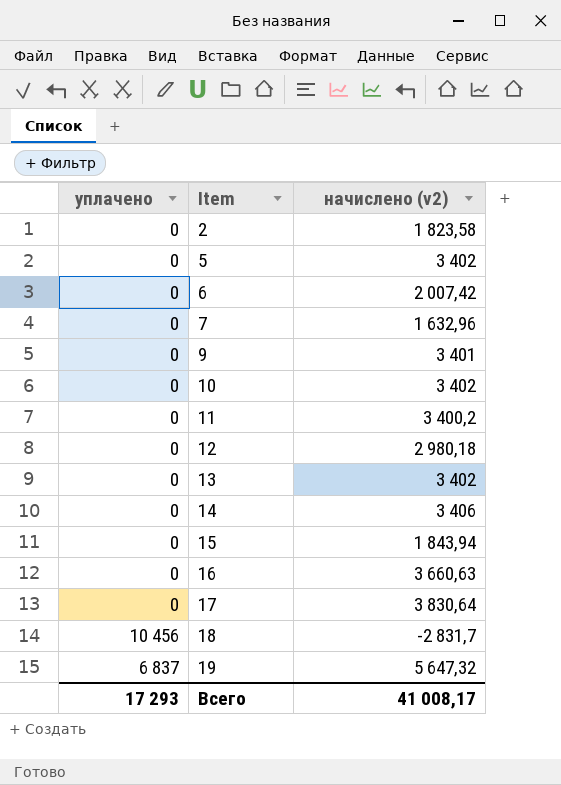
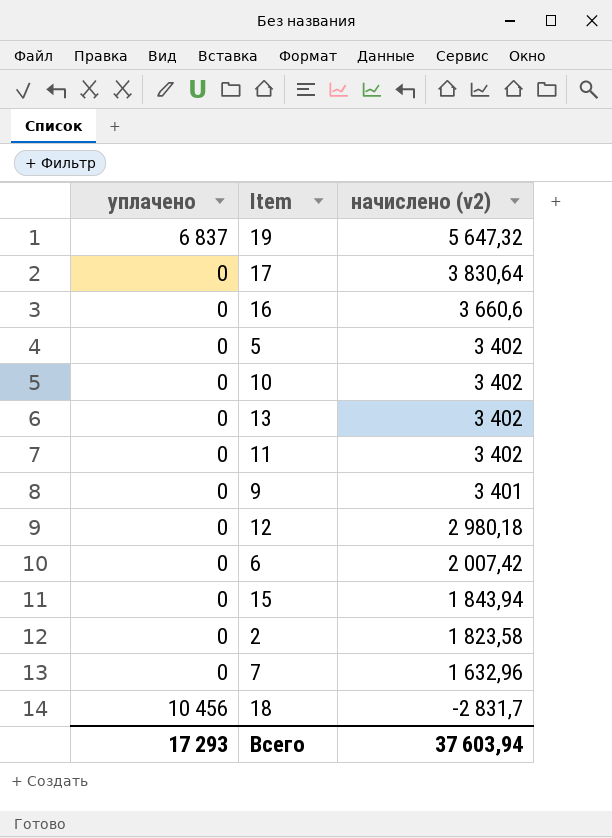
row order: Item ascending -> начислено (v2) descending
row 14: 0 | 3 406 -> none
16 | начислено (v2): 3 660,63 -> 3 660,6
11 | начислено (v2): 3 400,2 -> 3 402
Всего | начислено (v2): 41 008,17 -> 37 603,94

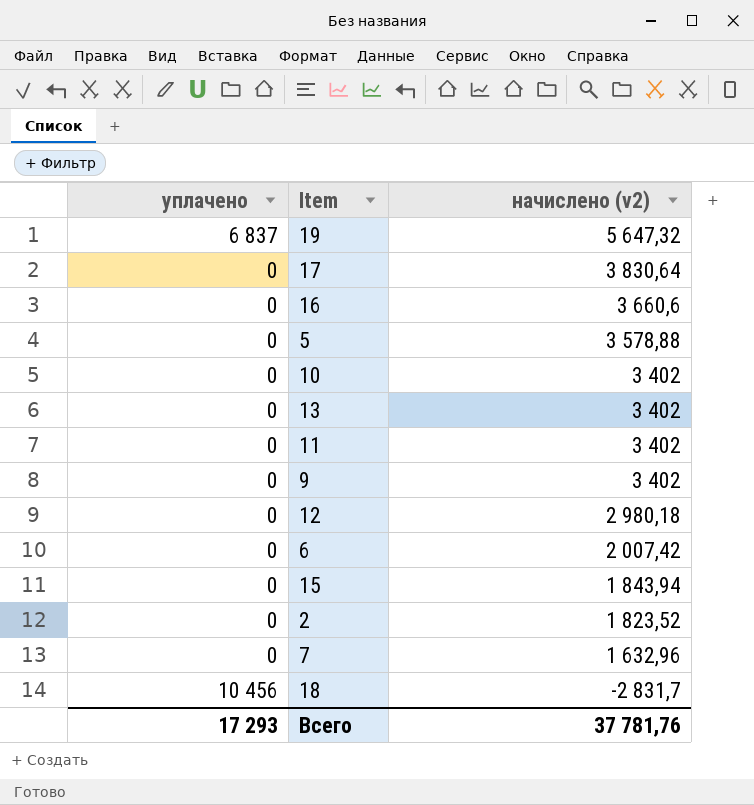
5 | начислено (v2): 3 402 -> 3 578,88
9 | начислено (v2): 3 401 -> 3 402
2 | начислено (v2): 1 823,58 -> 1 823,52
Всего | начислено (v2): 37 603,94 -> 37 781,76

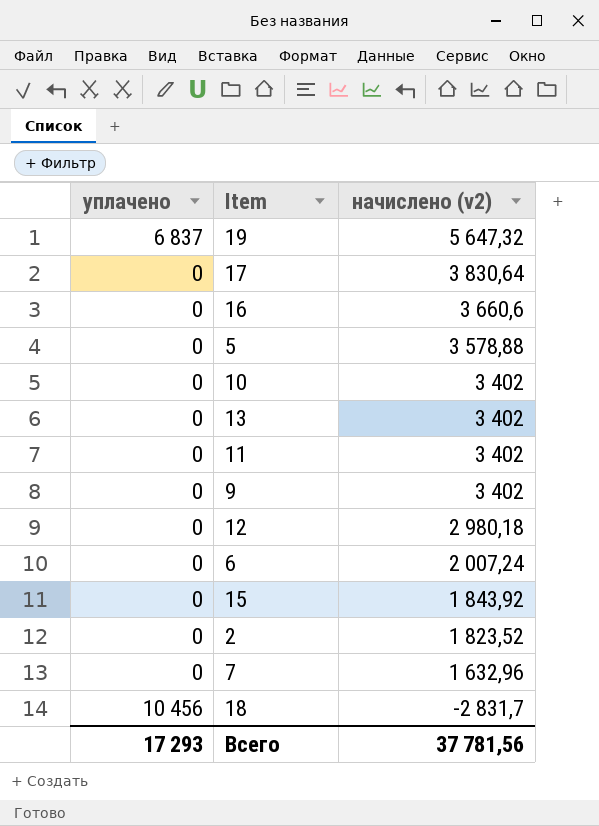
6 | начислено (v2): 2 007,42 -> 2 007,24
15 | начислено (v2): 1 843,94 -> 1 843,92
Всего | начислено (v2): 37 781,76 -> 37 781,56

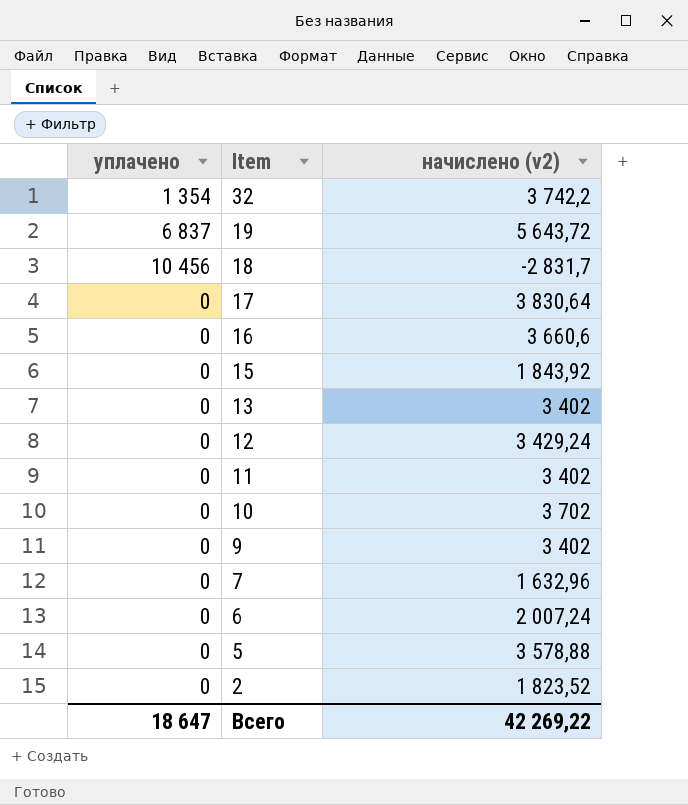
row order: начислено (v2) descending -> Item descending
row 32: none -> 1 354 | 3 742,2
19 | начислено (v2): 5 647,32 -> 5 643,72
12 | начислено (v2): 2 980,18 -> 3 429,24
10 | начислено (v2): 3 402 -> 3 702
Всего | уплачено: 17 293 -> 18 647
Всего | начислено (v2): 37 781,56 -> 42 269,22

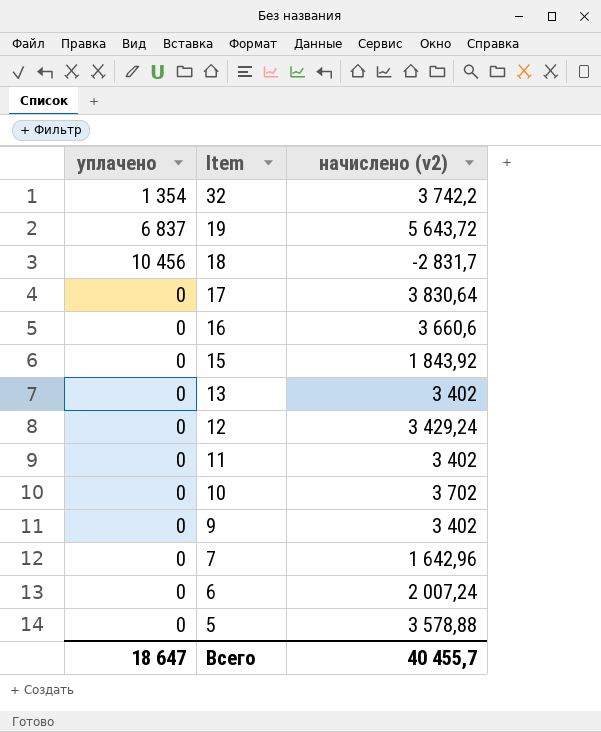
row 2: 0 | 1 823,52 -> none
7 | начислено (v2): 1 632,96 -> 1 642,96
Всего | начислено (v2): 42 269,22 -> 40 455,7

